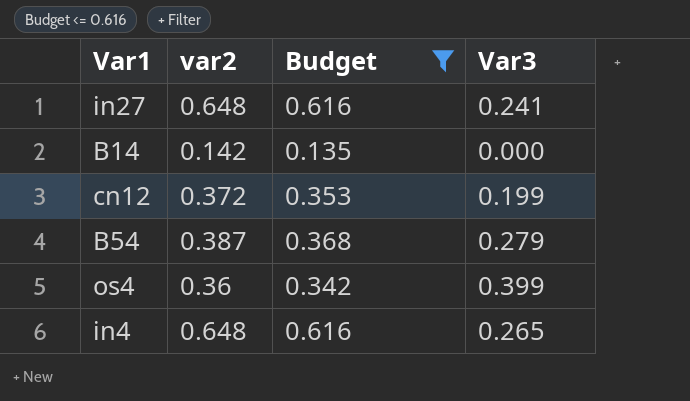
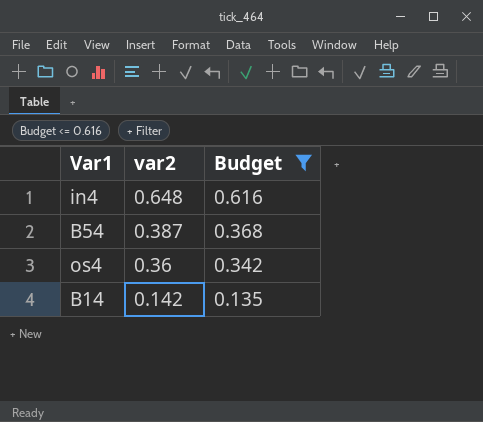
row order: none -> var2 descending
column Var3 | position: 4 -> none
row in27: 0.648 | 0.616 | 0.241 -> none
row cn12: 0.372 | 0.353 | 0.199 -> none

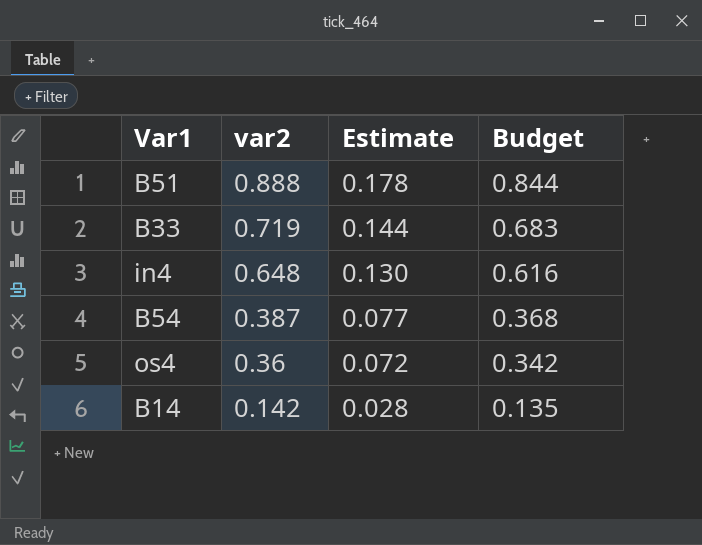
filter: Budget <= 0.616 -> none
column Estimate | formula: none -> [var2] * 0.2

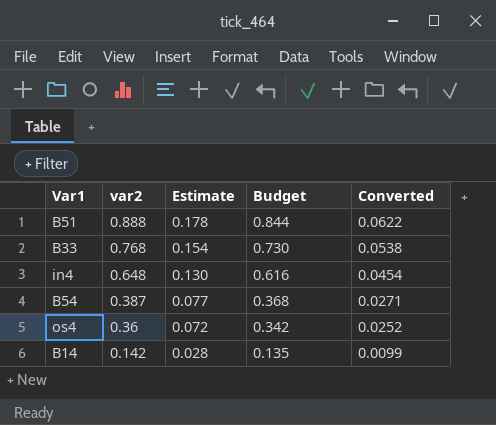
column Converted | formula: none -> [var2] * 0.07
B33 | var2: 0.719 -> 0.768
B33 | Estimate: 0.144 -> 0.154
B33 | Budget: 0.683 -> 0.730

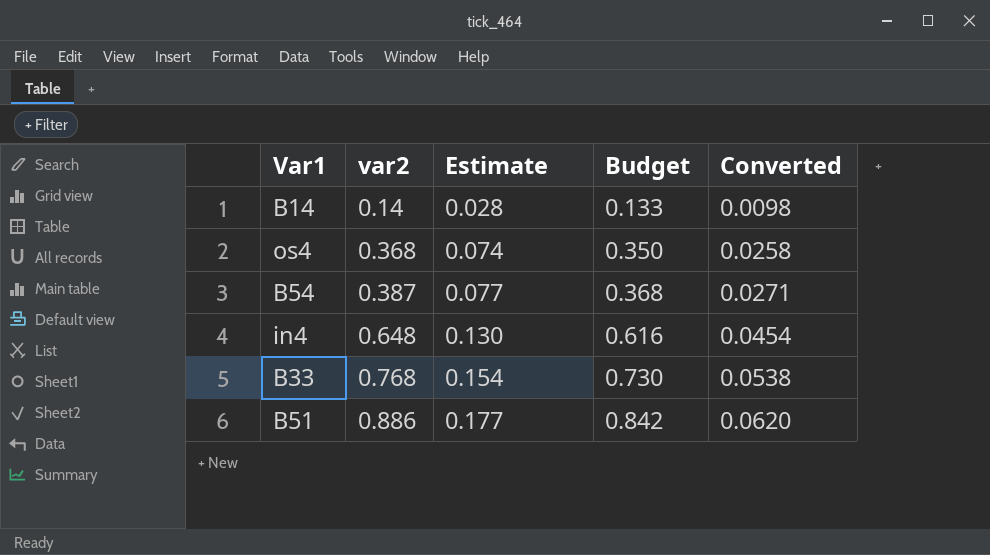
row order: var2 descending -> var2 ascending
B14 | var2: 0.142 -> 0.14
B14 | Budget: 0.135 -> 0.133
B14 | Converted: 0.0099 -> 0.0098
os4 | var2: 0.36 -> 0.368
os4 | Estimate: 0.072 -> 0.074
os4 | Budget: 0.342 -> 0.350
os4 | Converted: 0.0252 -> 0.0258
B51 | var2: 0.888 -> 0.886
B51 | Estimate: 0.178 -> 0.177
B51 | Budget: 0.844 -> 0.842
B51 | Converted: 0.0622 -> 0.0620

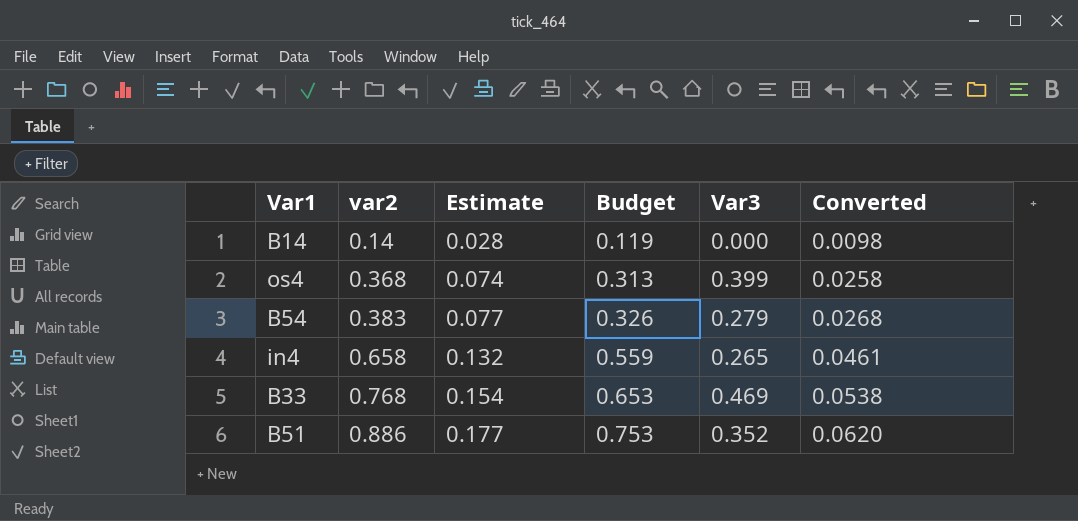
column Budget | formula: [var2] * 0.95 -> [var2] * 0.85
column Var3 | position: none -> 5
B54 | var2: 0.387 -> 0.383
B54 | Converted: 0.0271 -> 0.0268
in4 | var2: 0.648 -> 0.658
in4 | Estimate: 0.130 -> 0.132
in4 | Converted: 0.0454 -> 0.0461

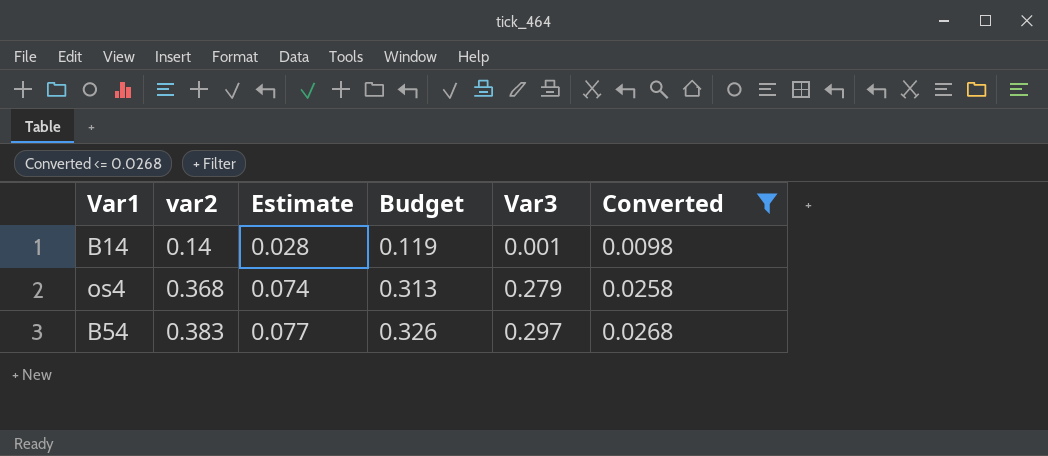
filter: none -> Converted <= 0.0268
B14 | Var3: 0.000 -> 0.001
os4 | Var3: 0.399 -> 0.279
B54 | Var3: 0.279 -> 0.297

